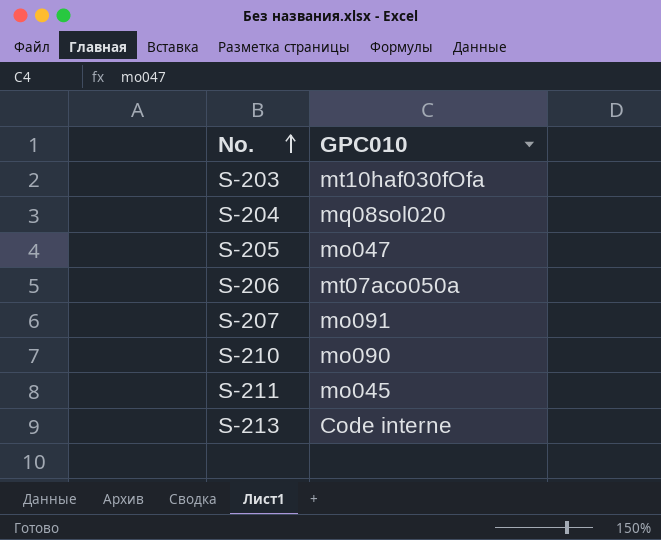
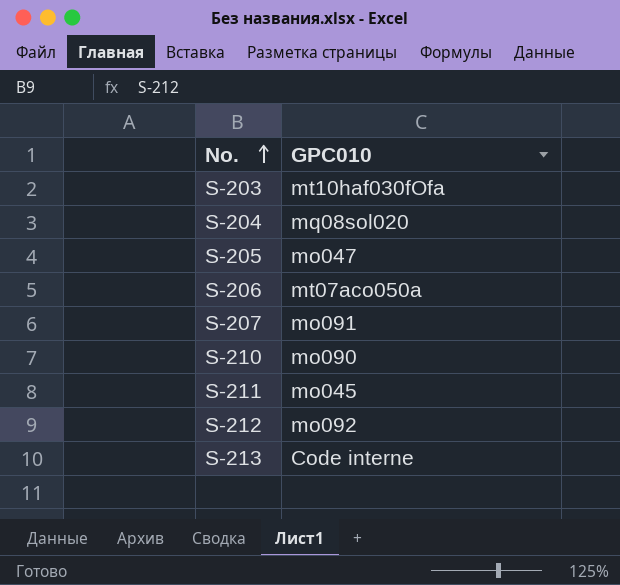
row S-212: none -> mo092

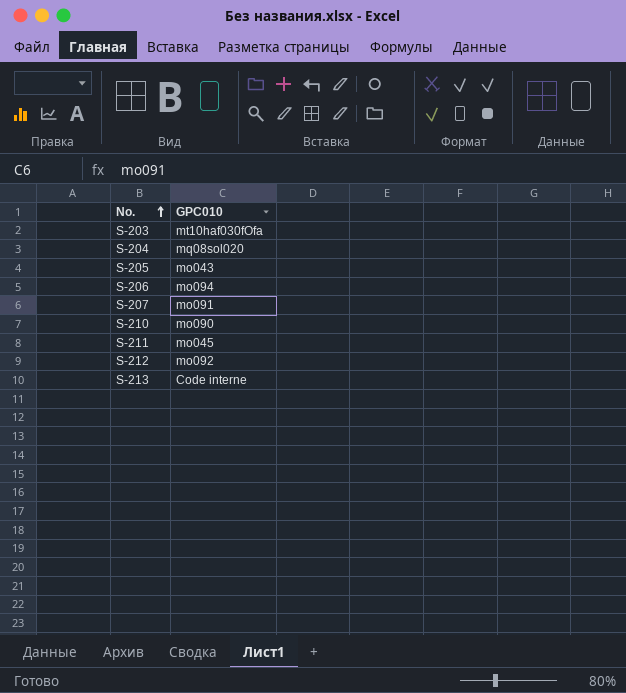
S-205 | GPC010: mo047 -> mo043
S-206 | GPC010: mt07aco050a -> mo094

